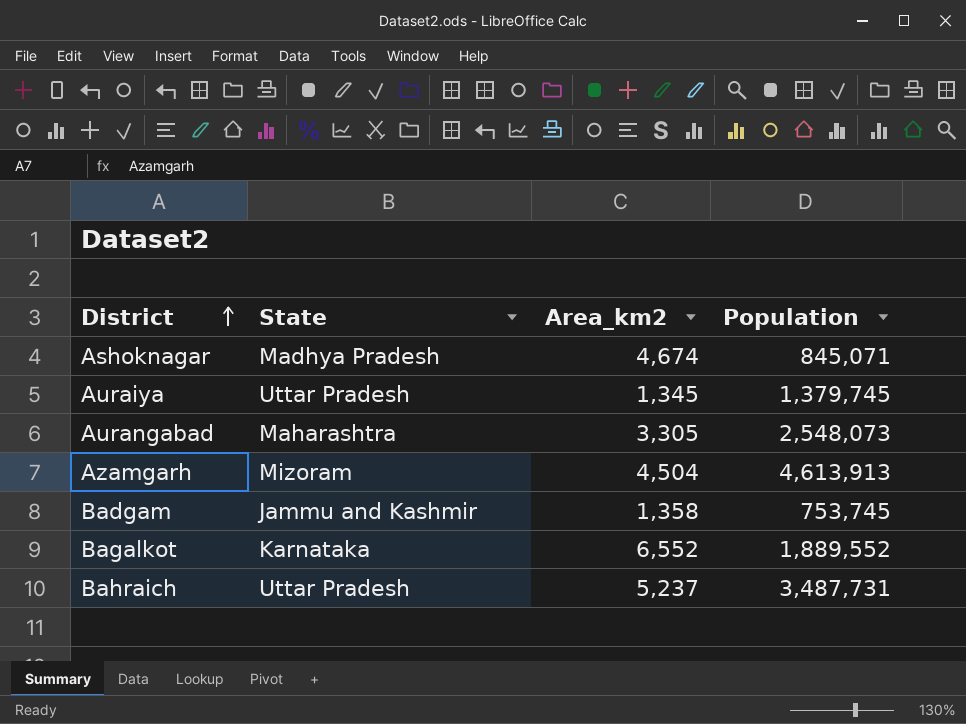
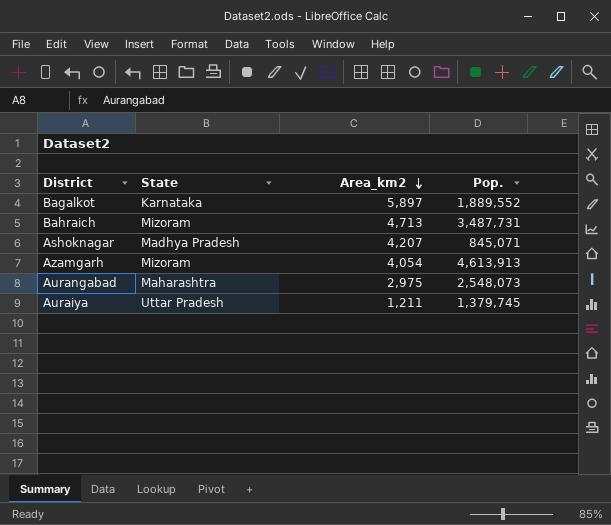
row order: District ascending -> Area_km2 descending
column name: Population -> Pop.
row Badgam: Jammu and Kashmir | 1,358 | 753,745 -> none
Bagalkot | Area_km2: 6,552 -> 5,897
Bahraich | State: Uttar Pradesh -> Mizoram
Bahraich | Area_km2: 5,237 -> 4,713
Ashoknagar | Area_km2: 4,674 -> 4,207
Azamgarh | Area_km2: 4,504 -> 4,054
Aurangabad | Area_km2: 3,305 -> 2,975
Auraiya | Area_km2: 1,345 -> 1,211

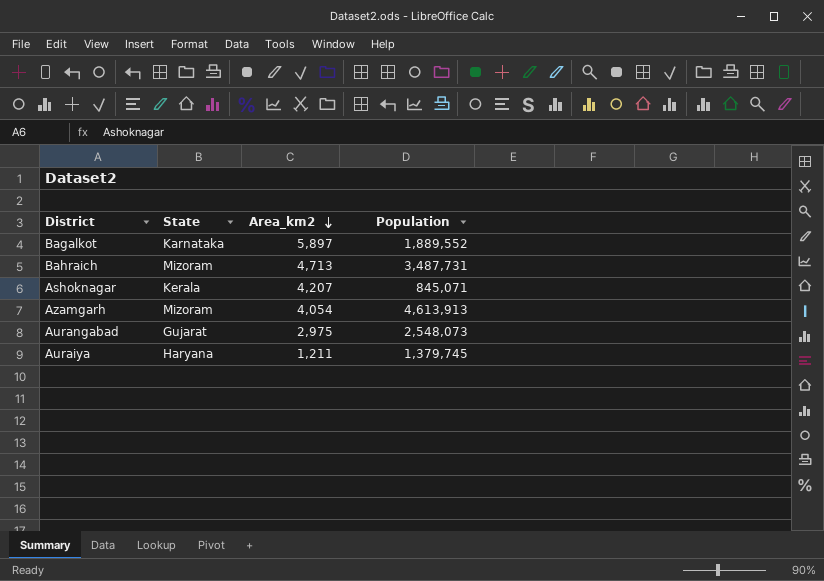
column name: Pop. -> Population
Ashoknagar | State: Madhya Pradesh -> Kerala
Aurangabad | State: Maharashtra -> Gujarat
Auraiya | State: Uttar Pradesh -> Haryana

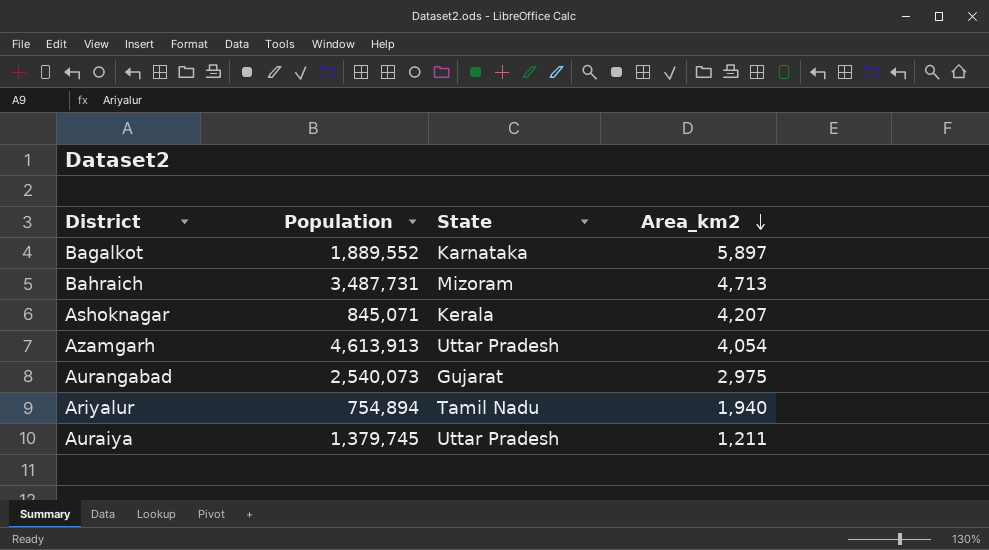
column Population | position: 4 -> 2
Azamgarh | State: Mizoram -> Uttar Pradesh
Aurangabad | Population: 2,548,073 -> 2,540,073
row Ariyalur: none -> 754,894 | Tamil Nadu | 1,940
Auraiya | State: Haryana -> Uttar Pradesh

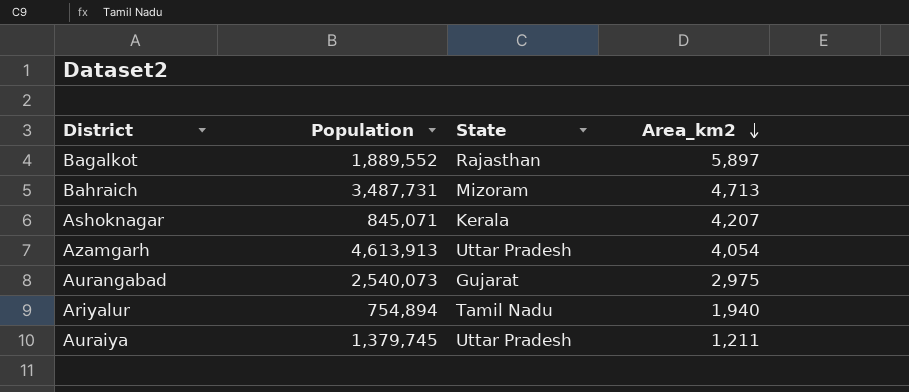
Bagalkot | State: Karnataka -> Rajasthan

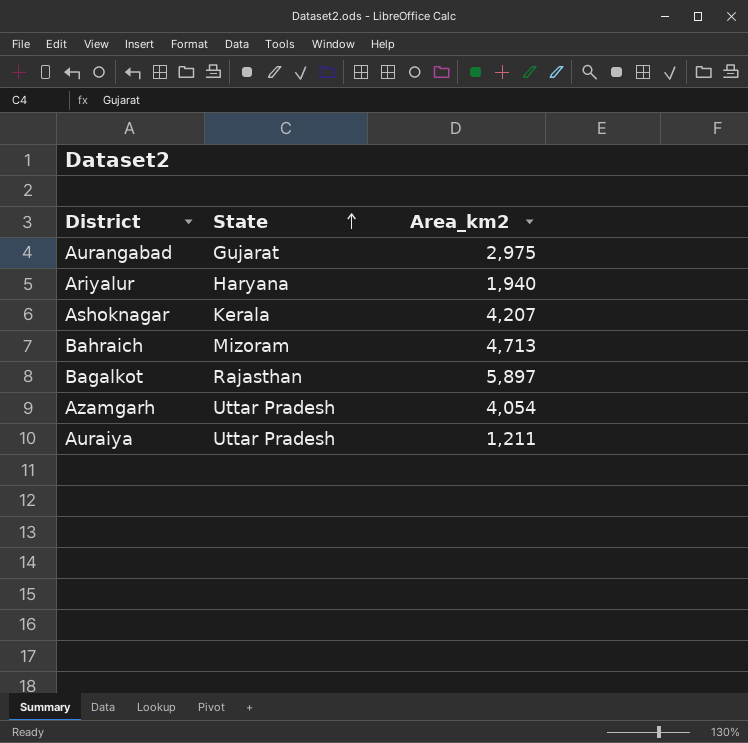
row order: Area_km2 descending -> State ascending
column Population | position: 2 -> none
Ariyalur | State: Tamil Nadu -> Haryana

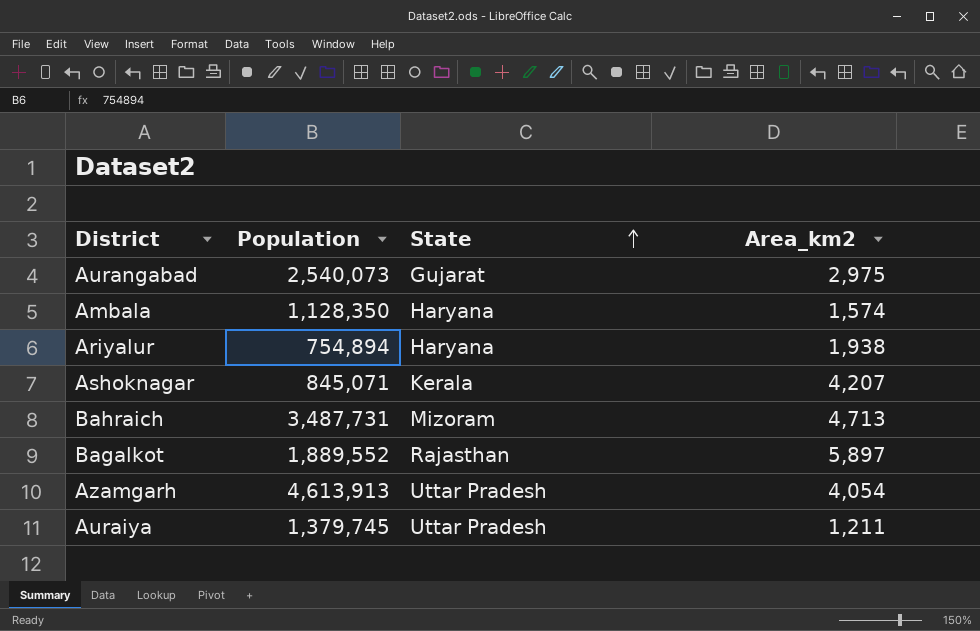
column Population | position: none -> 2
row Ambala: none -> 1,128,350 | Haryana | 1,574
Ariyalur | Area_km2: 1,940 -> 1,938

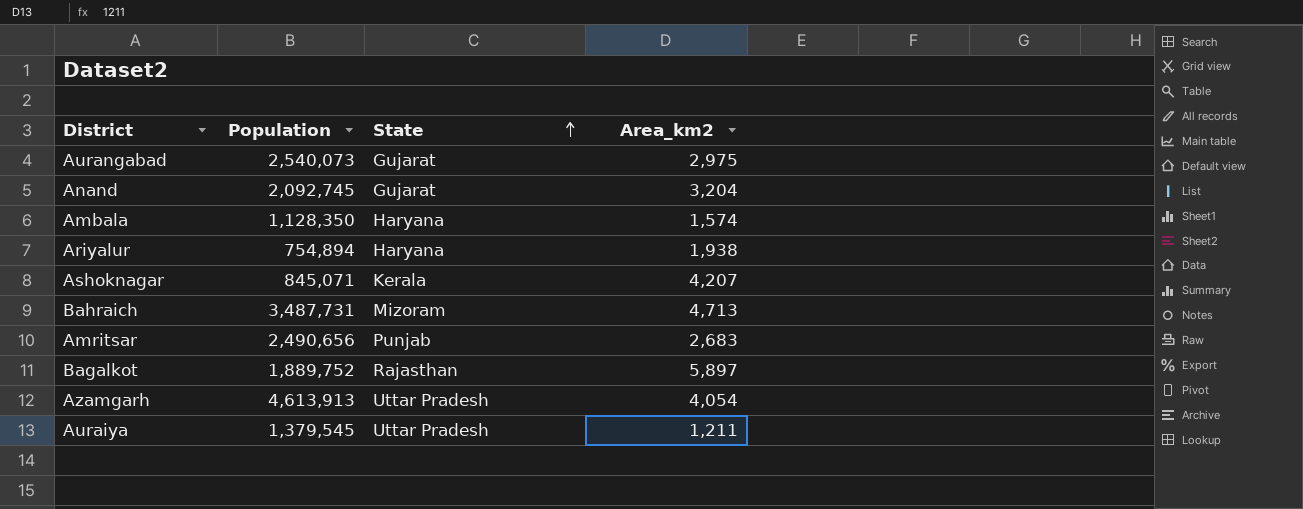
row Anand: none -> 2,092,745 | Gujarat | 3,204
row Amritsar: none -> 2,490,656 | Punjab | 2,683
Bagalkot | Population: 1,889,552 -> 1,889,752
Auraiya | Population: 1,379,745 -> 1,379,545

